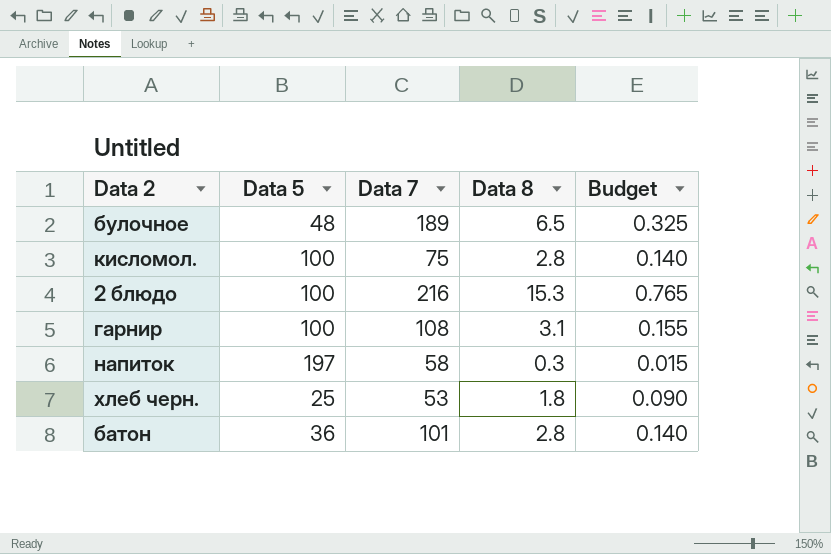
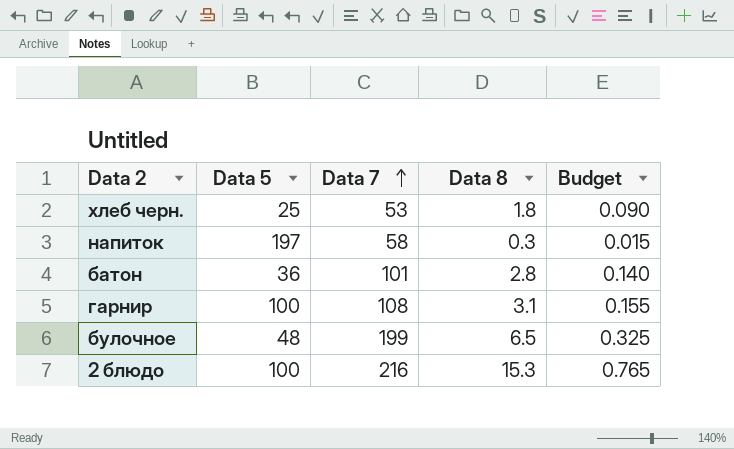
row order: none -> Data 7 ascending
row кисломол.: 100 | 75 | 2.8 | 0.140 -> none
булочное | Data 7: 189 -> 199

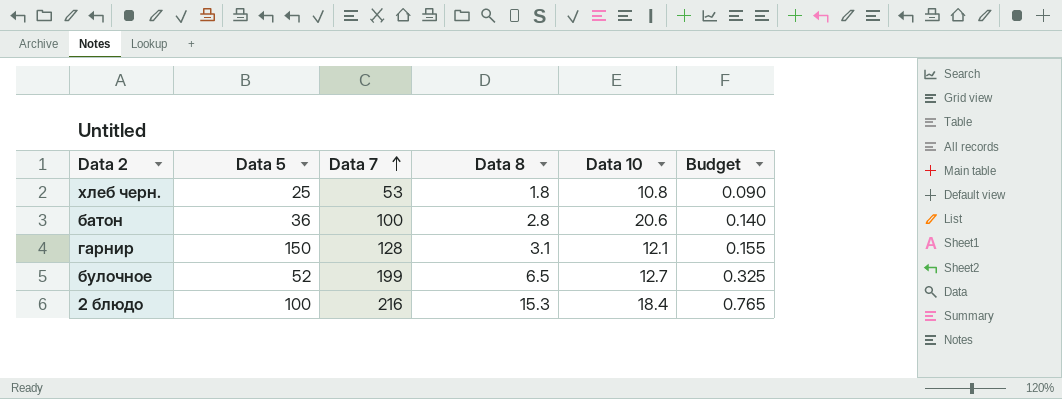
column Data 10 | position: none -> 5
row напиток: 197 | 58 | 0.3 | 0.015 -> none
батон | Data 7: 101 -> 100
гарнир | Data 5: 100 -> 150
гарнир | Data 7: 108 -> 128
булочное | Data 5: 48 -> 52

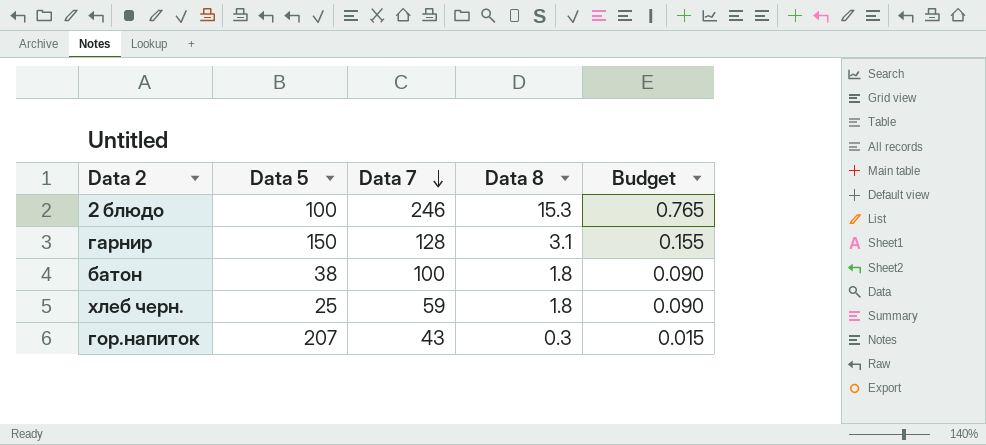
row order: Data 7 ascending -> Data 7 descending
column Data 10 | position: 5 -> none
row булочное: 52 | 199 | 6.5 | 12.7 | 0.325 -> none
2 блюдо | Data 7: 216 -> 246
батон | Data 5: 36 -> 38
батон | Data 8: 2.8 -> 1.8
батон | Budget: 0.140 -> 0.090
хлеб черн. | Data 7: 53 -> 59
row гор.напиток: none -> 207 | 43 | 0.3 | 0.015

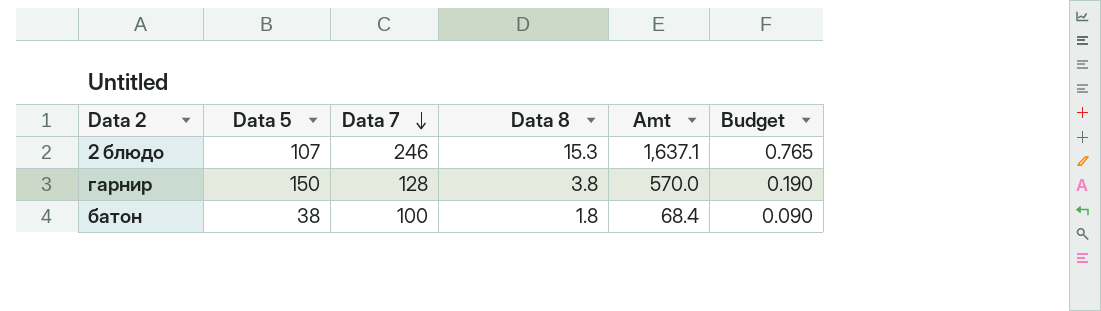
column Amt | formula: none -> [Data 5] * [Data 8]
row хлеб черн.: 25 | 59 | 1.8 | 0.090 -> none
row гор.напиток: 207 | 43 | 0.3 | 0.015 -> none
2 блюдо | Data 5: 100 -> 107
гарнир | Data 8: 3.1 -> 3.8
гарнир | Budget: 0.155 -> 0.190

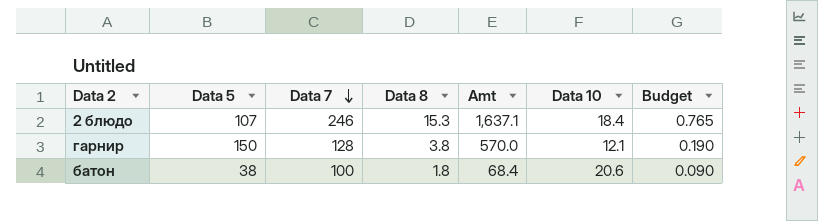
column Data 10 | position: none -> 6

